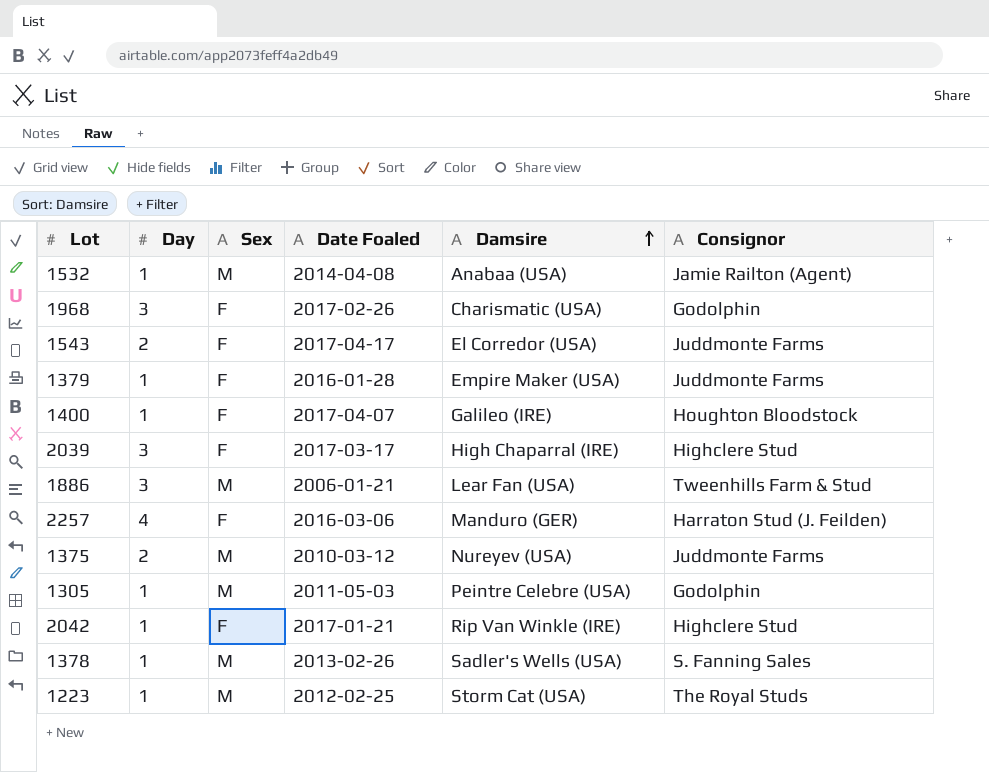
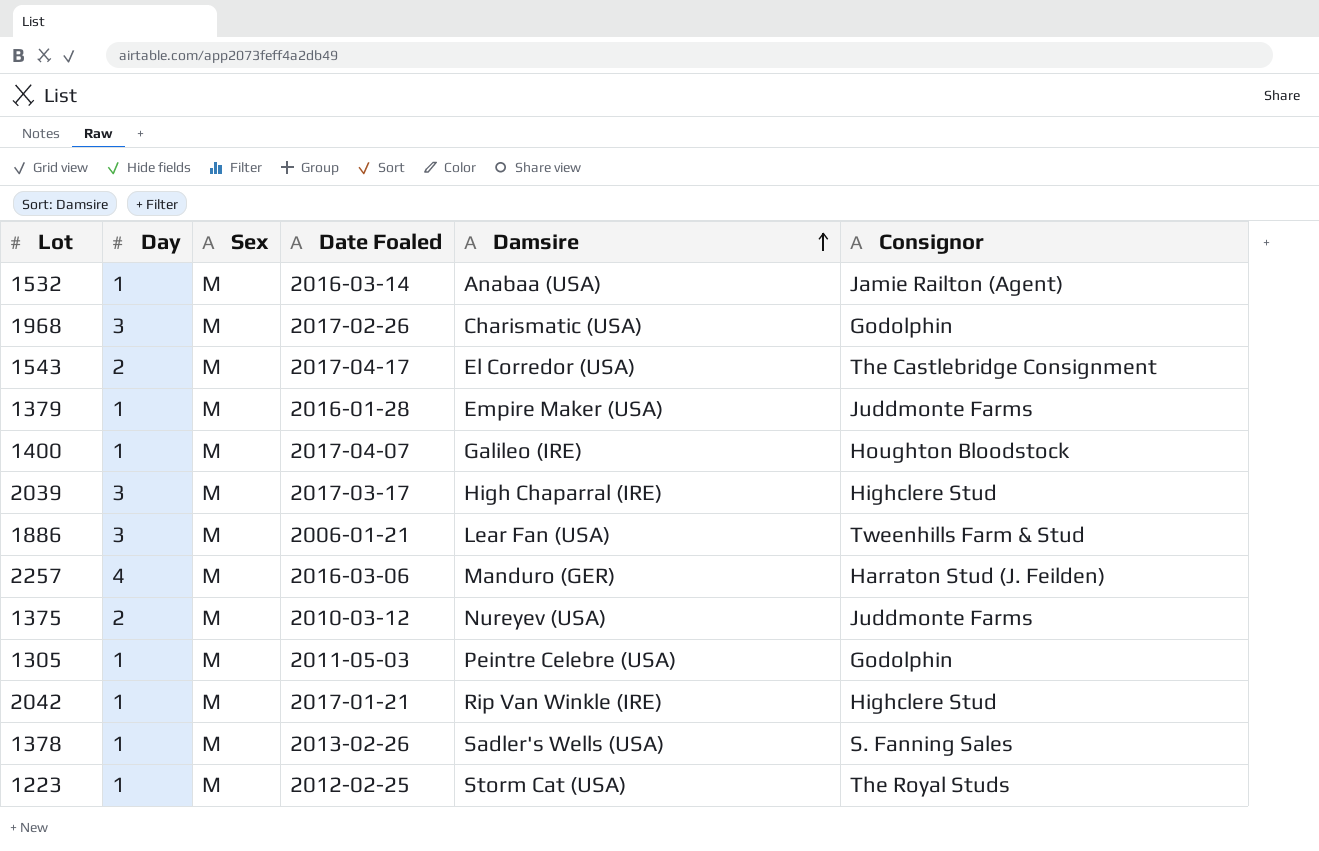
1532 | Date Foaled: 2014-04-08 -> 2016-03-14
1968 | Sex: F -> M
1543 | Sex: F -> M
1543 | Consignor: Juddmonte Farms -> The Castlebridge Consignment
1379 | Sex: F -> M
1400 | Sex: F -> M
2039 | Sex: F -> M
2257 | Sex: F -> M
2042 | Sex: F -> M

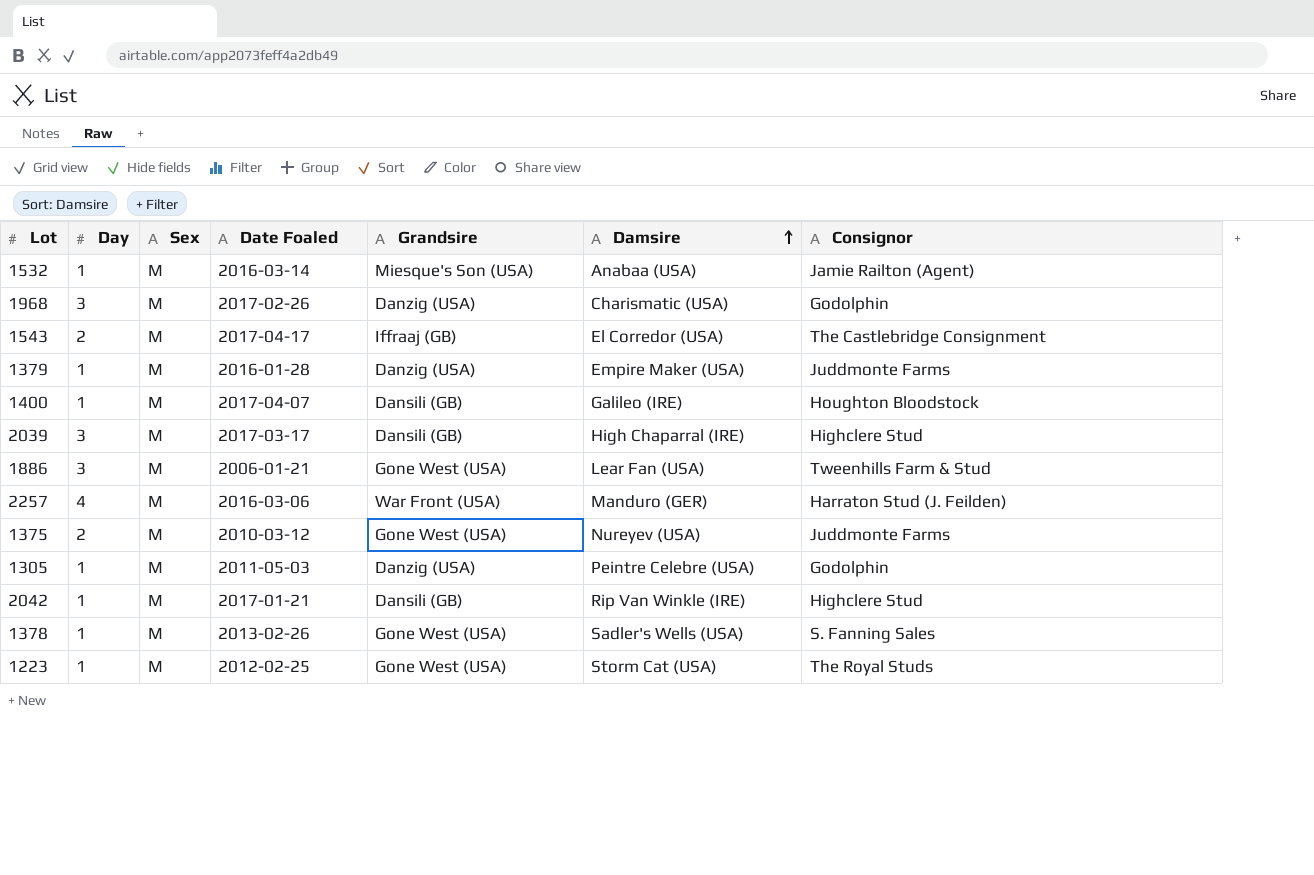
column Grandsire | position: none -> 5

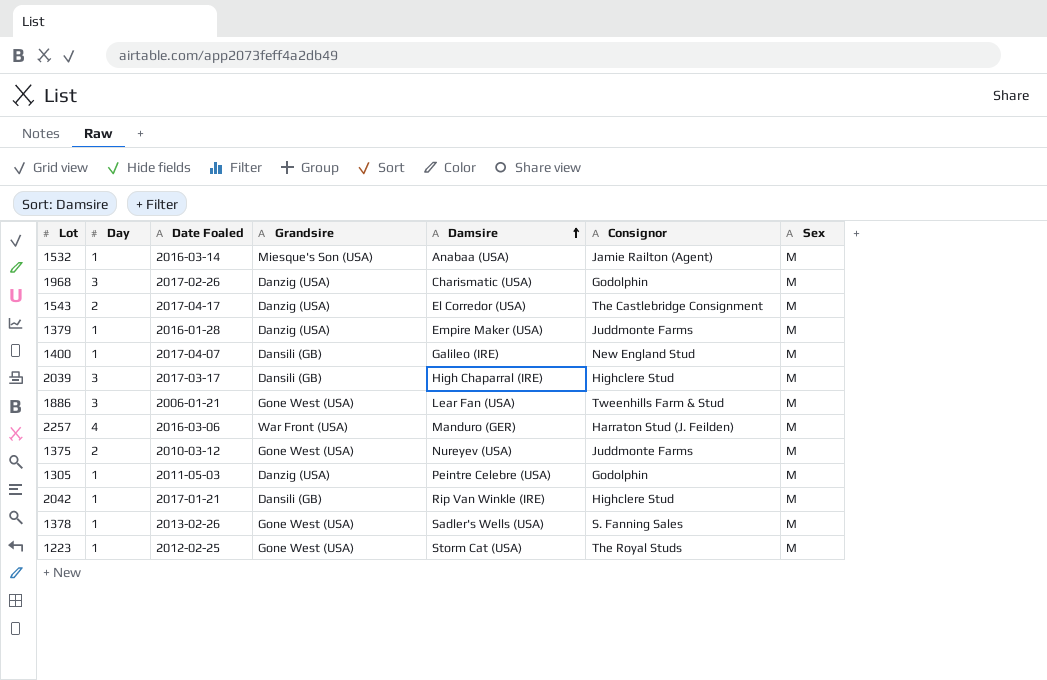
column Sex | position: 3 -> 7
1543 | Grandsire: Iffraaj (GB) -> Danzig (USA)
1400 | Consignor: Houghton Bloodstock -> New England Stud

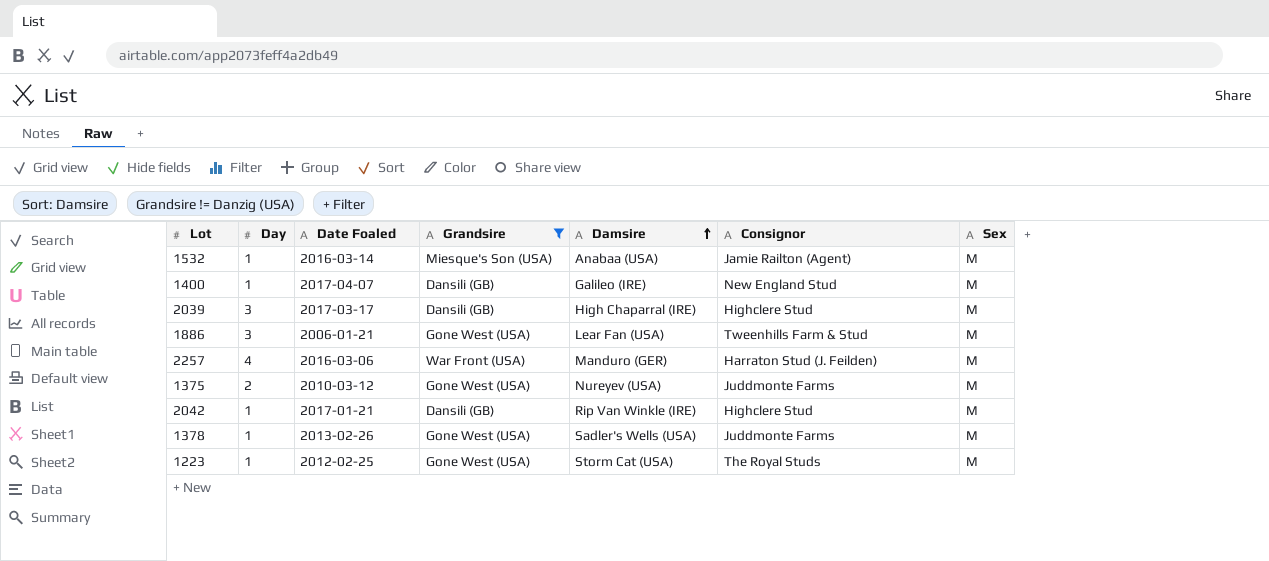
filter: none -> Grandsire != Danzig (USA)
1378 | Consignor: S. Fanning Sales -> Juddmonte Farms

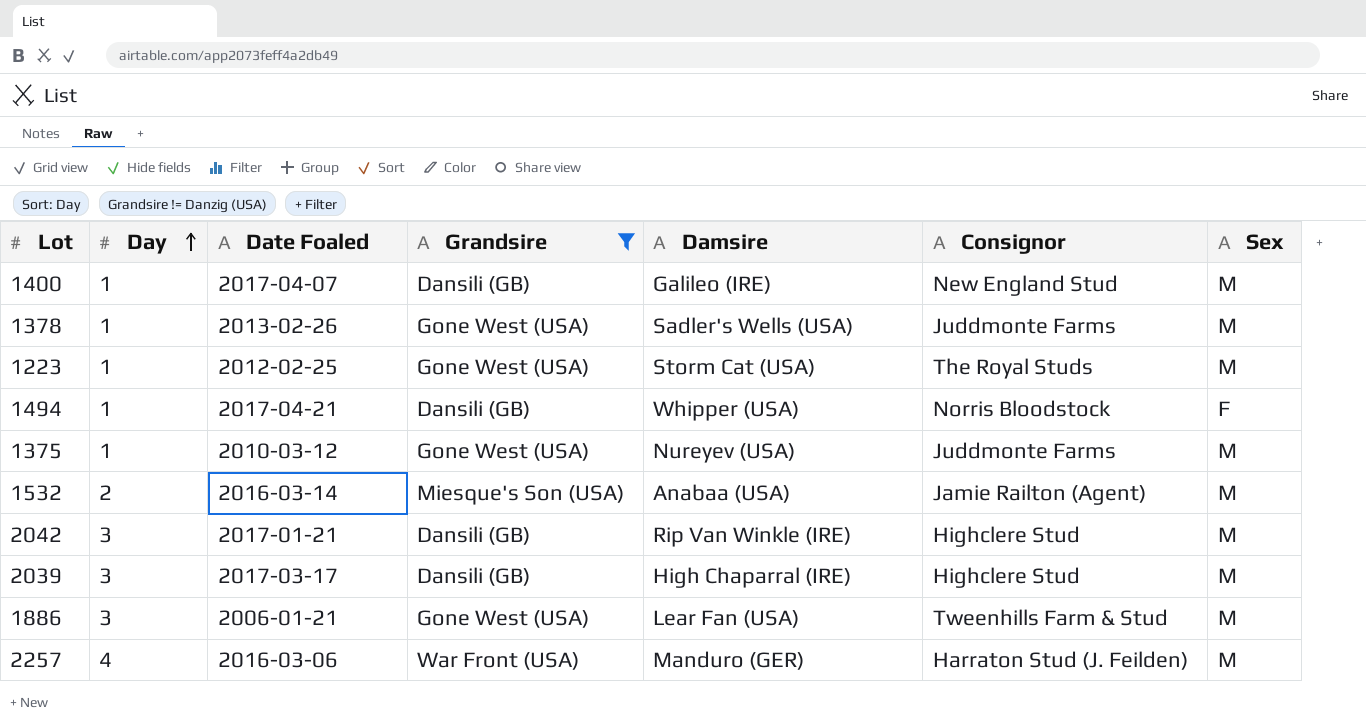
row order: Damsire ascending -> Day ascending
row 1494: none -> 1 | 2017-04-21 | Dansili (GB) | Whipper (USA) | Norris Bloodstock | F
1375 | Day: 2 -> 1
1532 | Day: 1 -> 2
2042 | Day: 1 -> 3

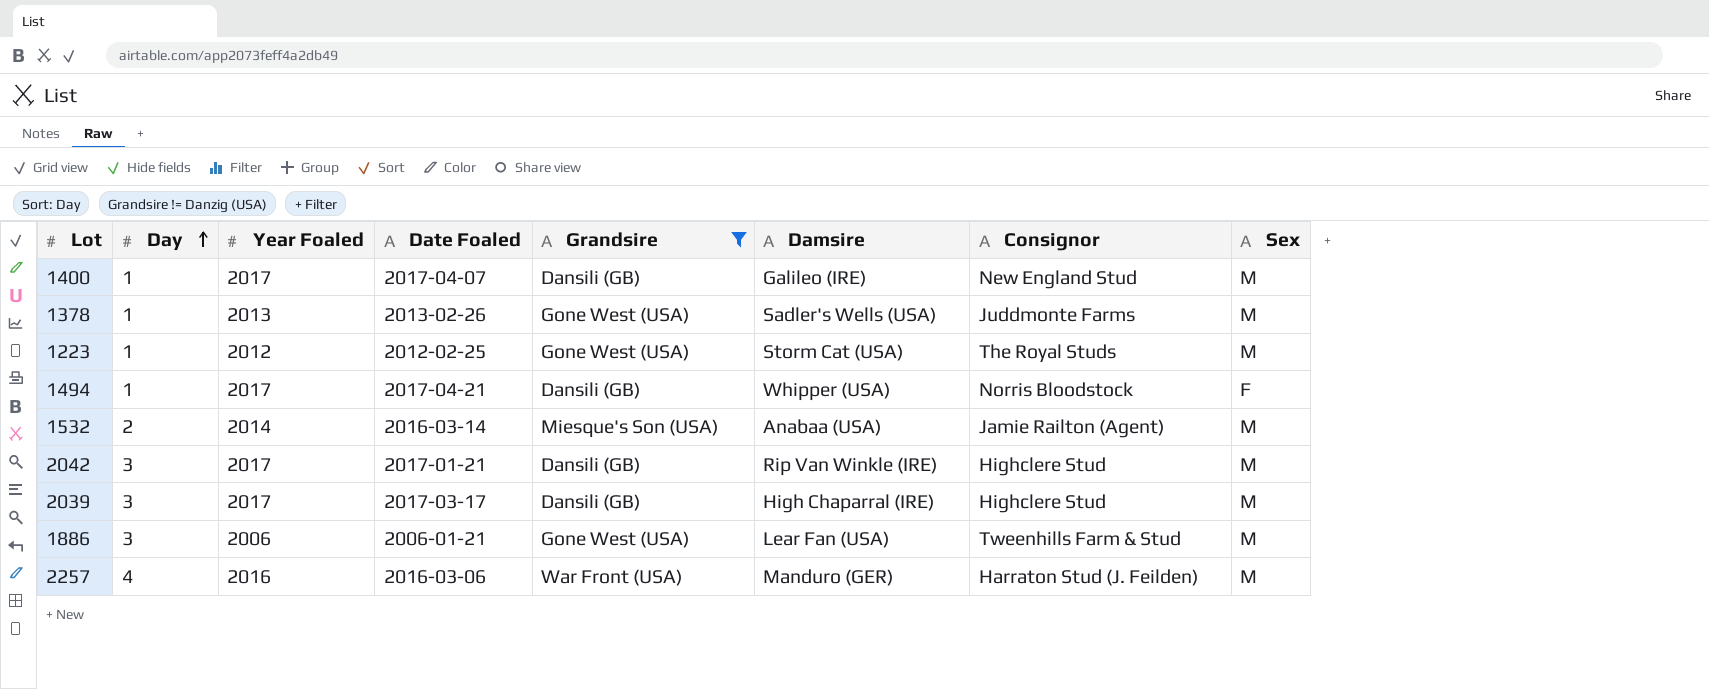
column Year Foaled | position: none -> 3
row 1375: 1 | 2010-03-12 | Gone West (USA) | Nureyev (USA) | Juddmonte Farms | M -> none

